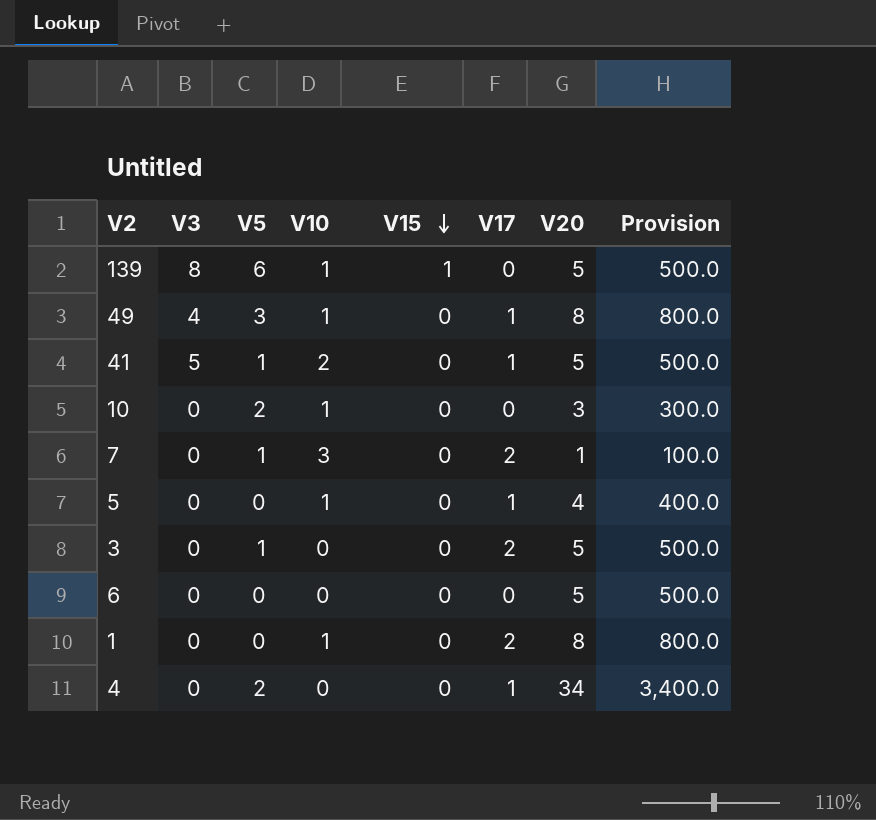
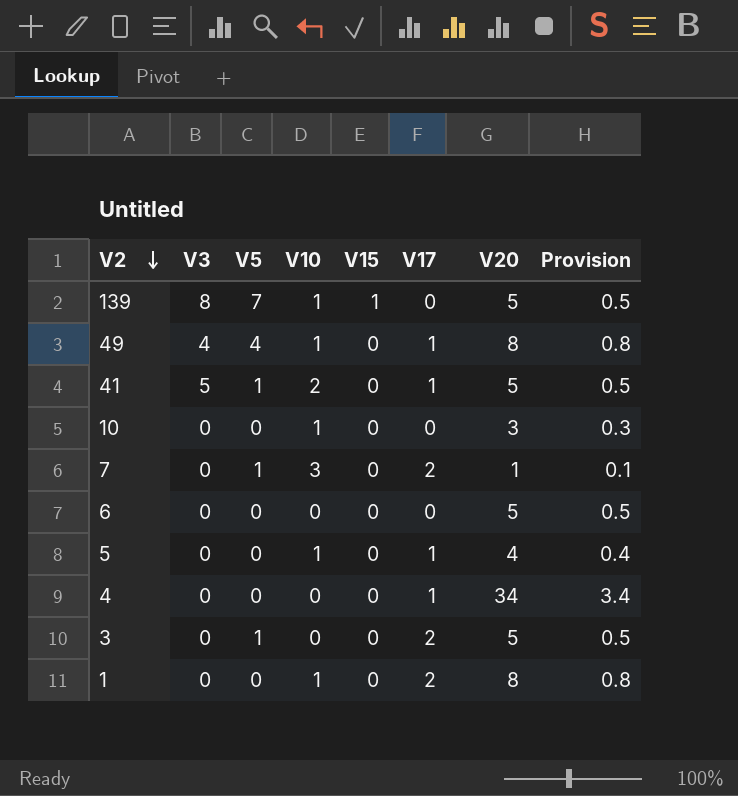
row order: V15 descending -> V2 descending
column Provision | formula: [V20] * 100 -> [V20] * 0.1
139 | V5: 6 -> 7
49 | V5: 3 -> 4
10 | V5: 2 -> 0
4 | V5: 2 -> 0

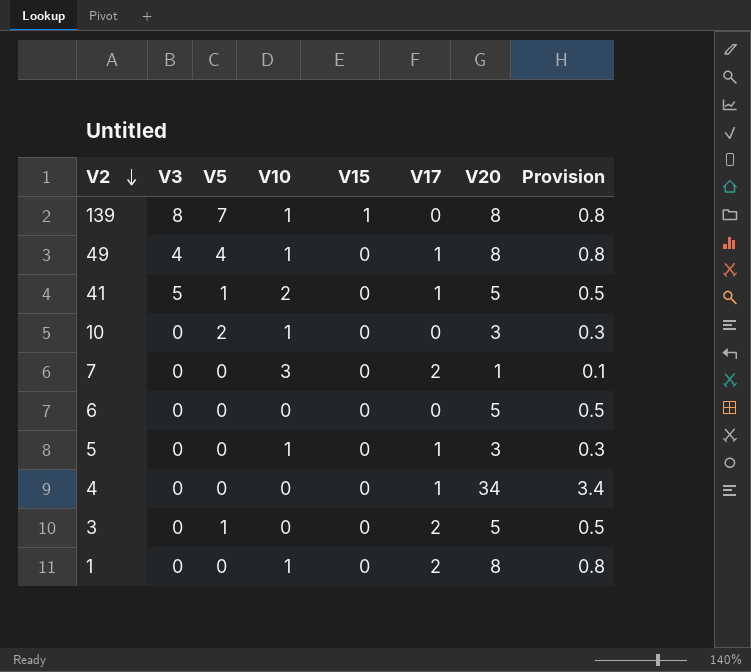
139 | V20: 5 -> 8
139 | Provision: 0.5 -> 0.8
10 | V5: 0 -> 2
7 | V5: 1 -> 0
5 | V20: 4 -> 3
5 | Provision: 0.4 -> 0.3

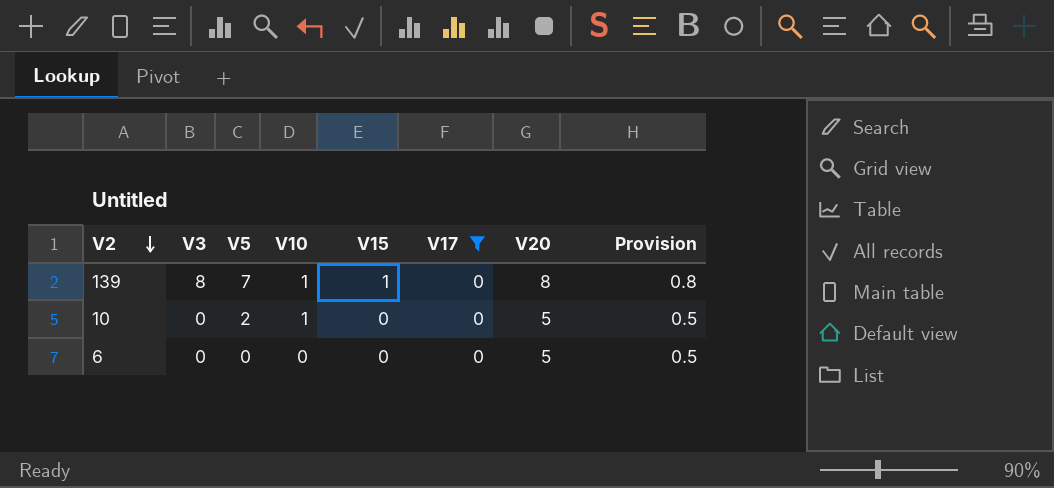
filter: none -> V17 = 0
10 | V20: 3 -> 5
10 | Provision: 0.3 -> 0.5

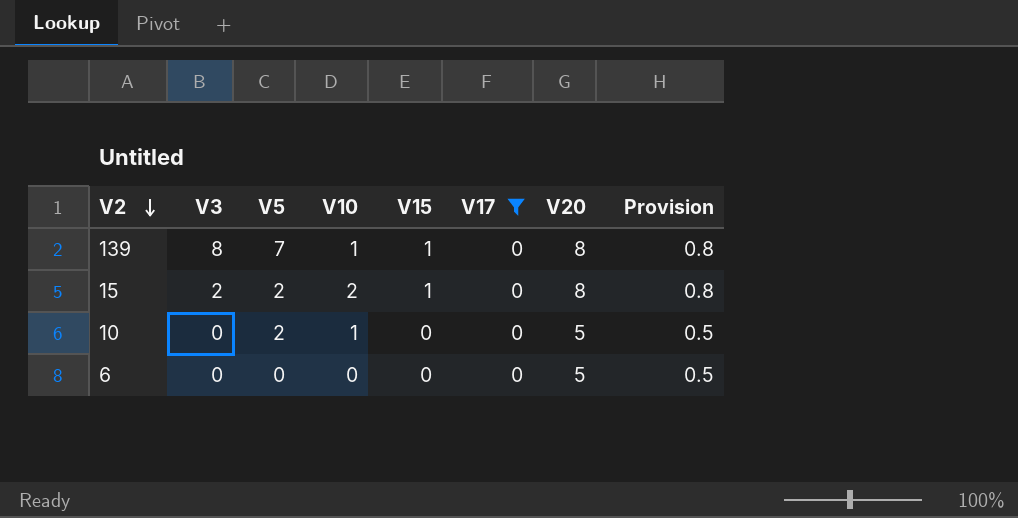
row 15: none -> 2 | 2 | 2 | 1 | 0 | 8 | 0.8

